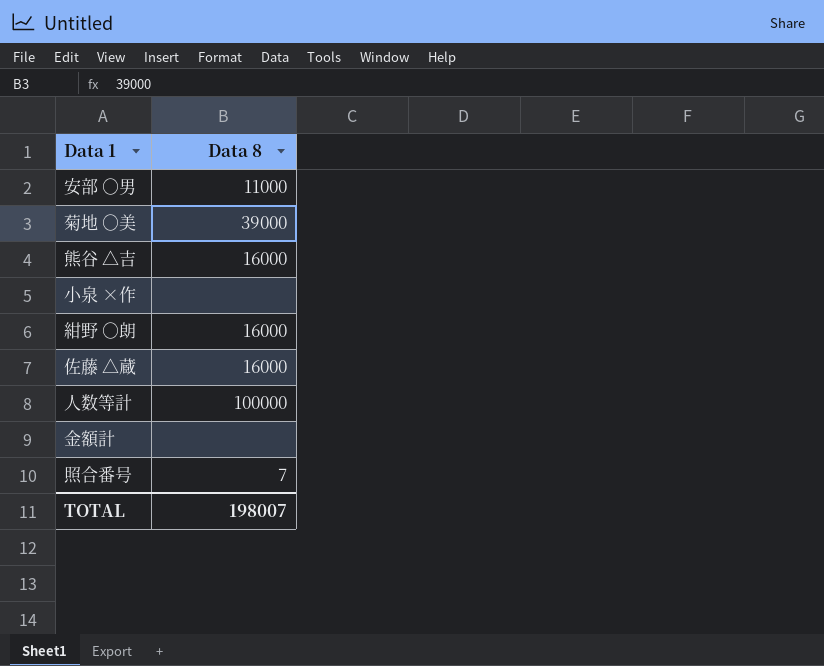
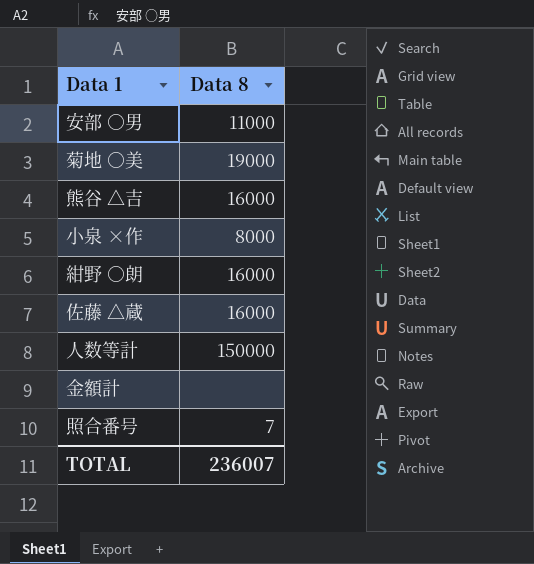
菊地 ○美 | Data 8: 39000 -> 19000
小泉 ×作 | Data 8: none -> 8000
人数等計 | Data 8: 100000 -> 150000
TOTAL | Data 8: 198007 -> 236007

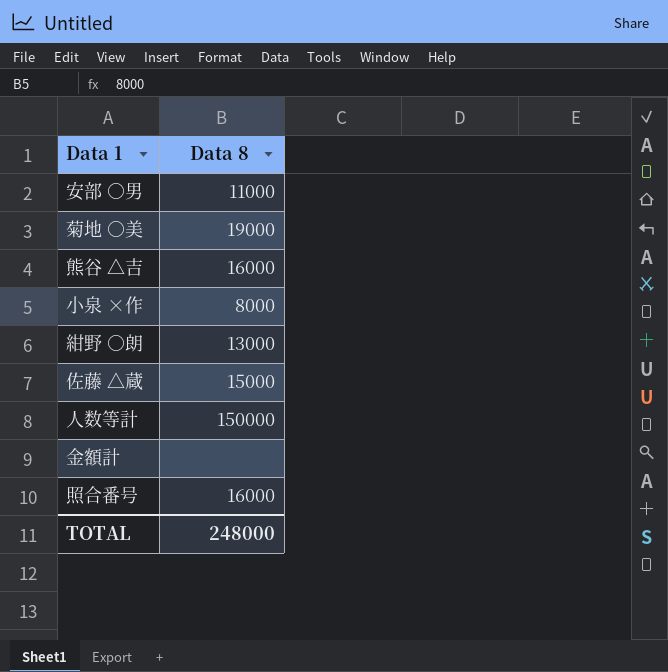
紺野 ○朗 | Data 8: 16000 -> 13000
佐藤 △蔵 | Data 8: 16000 -> 15000
照合番号 | Data 8: 7 -> 16000
TOTAL | Data 8: 236007 -> 248000

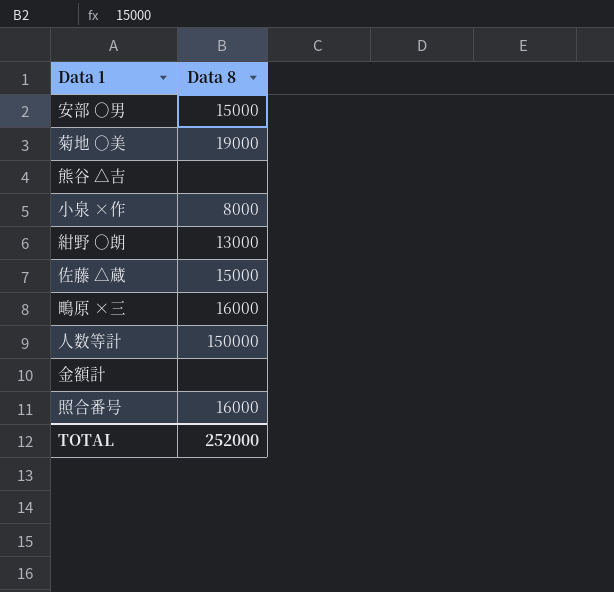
安部 ○男 | Data 8: 11000 -> 15000
熊谷 △吉 | Data 8: 16000 -> none
row 鴫原 ×三: none -> 16000
TOTAL | Data 8: 248000 -> 252000

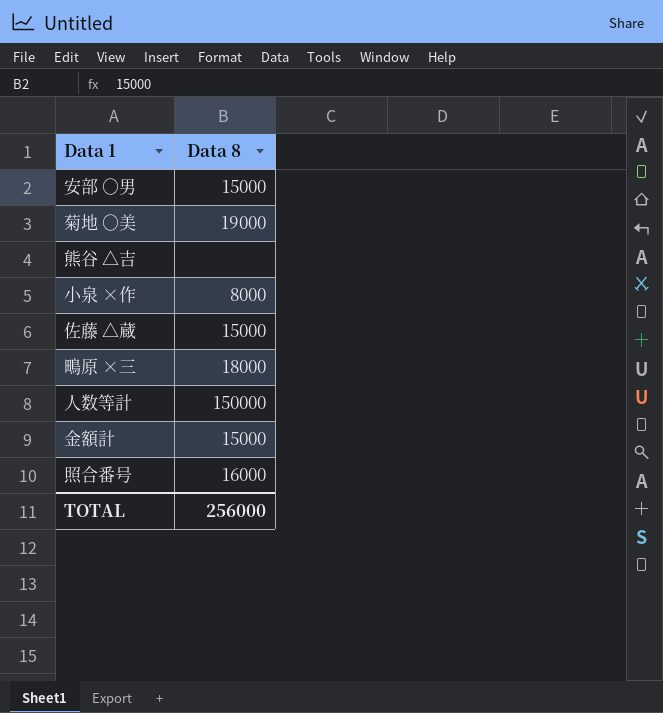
row 紺野 ○朗: 13000 -> none
鴫原 ×三 | Data 8: 16000 -> 18000
金額計 | Data 8: none -> 15000
TOTAL | Data 8: 252000 -> 256000

